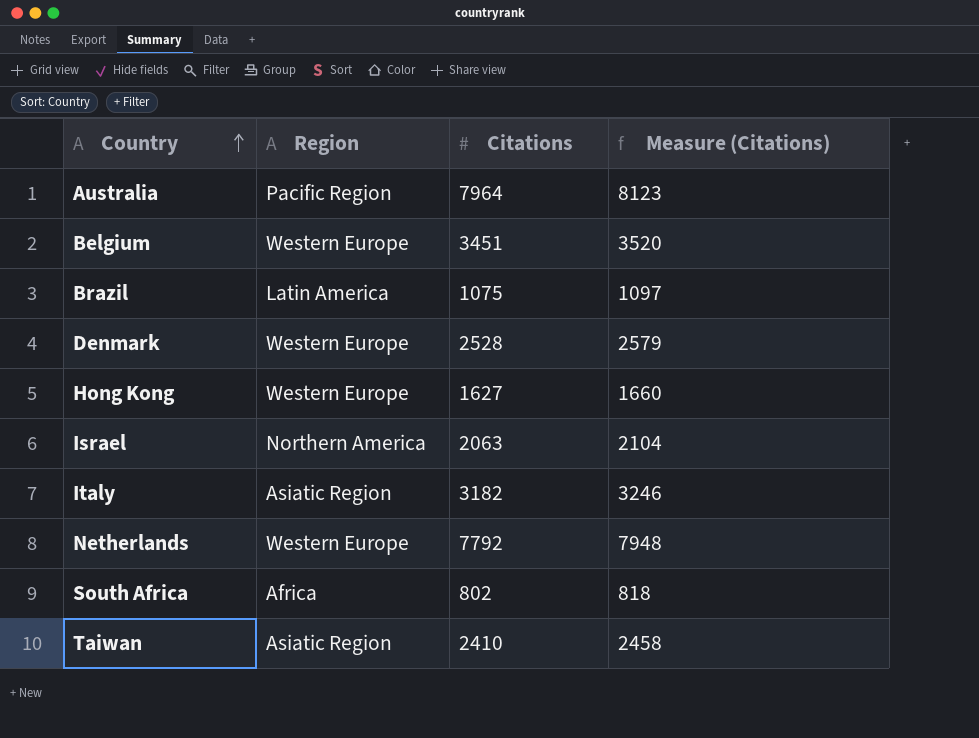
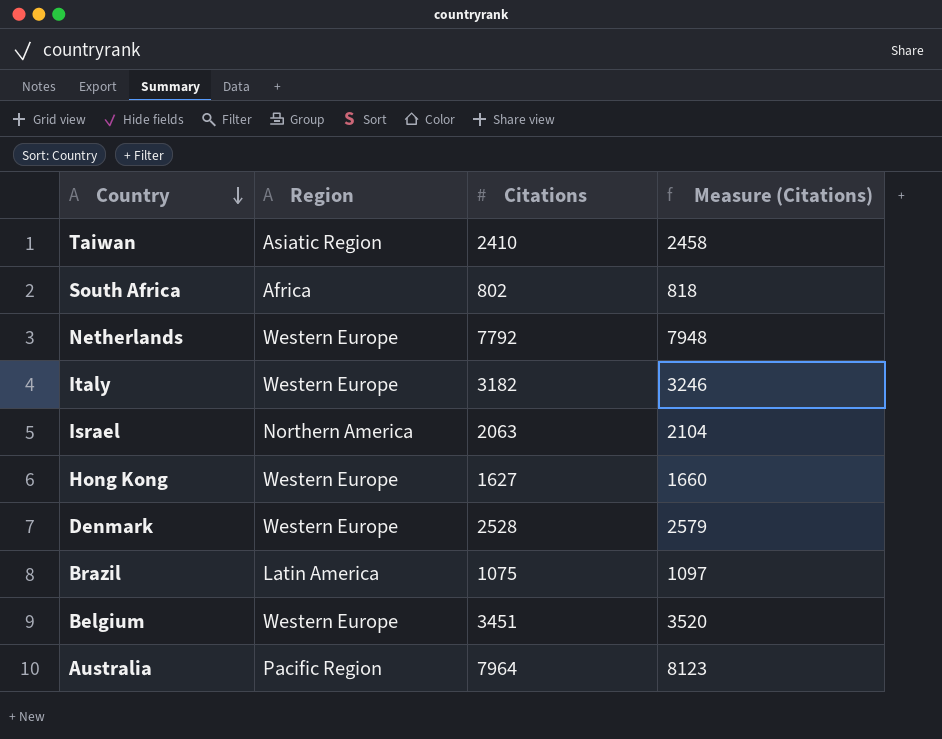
row order: Country ascending -> Country descending
Italy | Region: Asiatic Region -> Western Europe

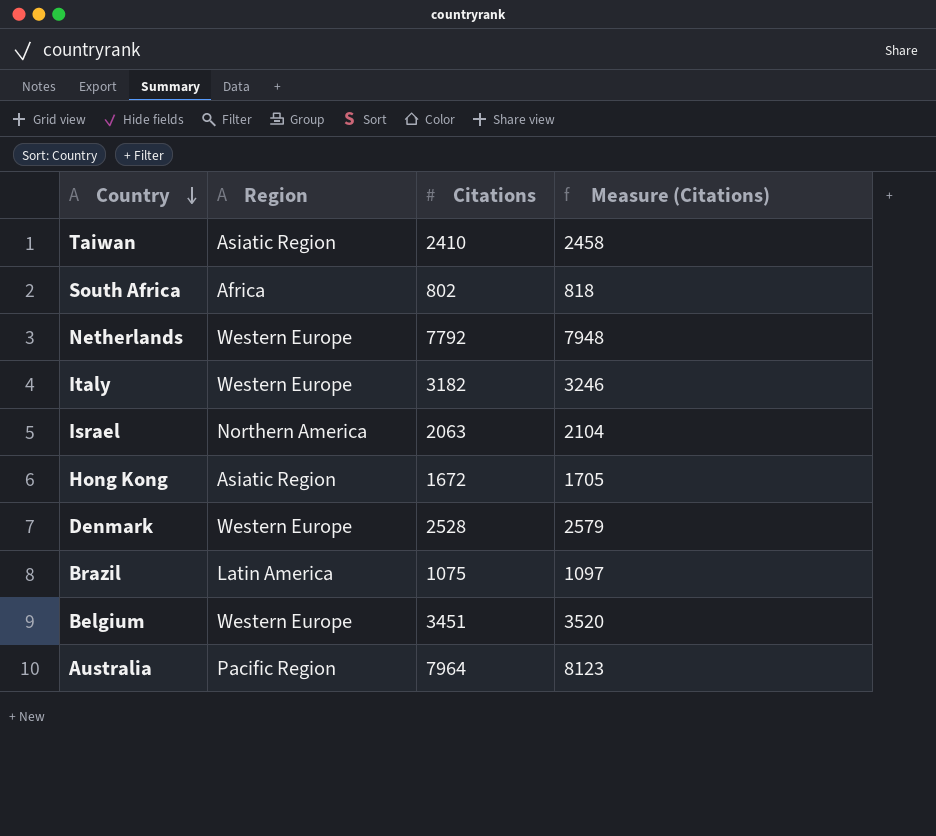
Hong Kong | Region: Western Europe -> Asiatic Region
Hong Kong | Citations: 1627 -> 1672
Hong Kong | Measure (Citations): 1660 -> 1705

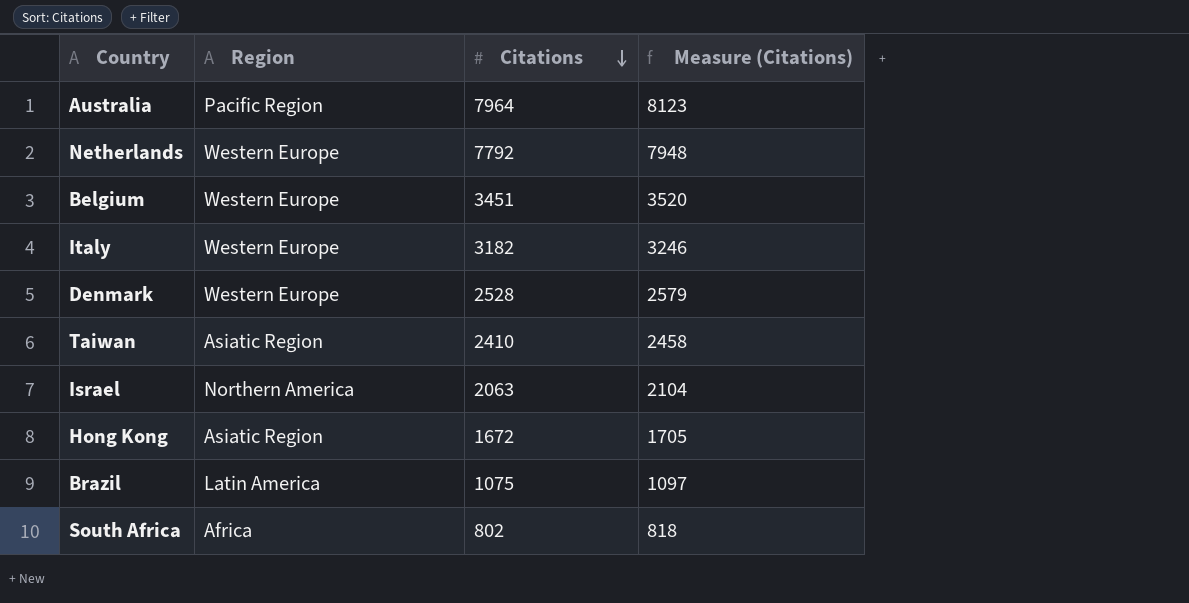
row order: Country descending -> Citations descending

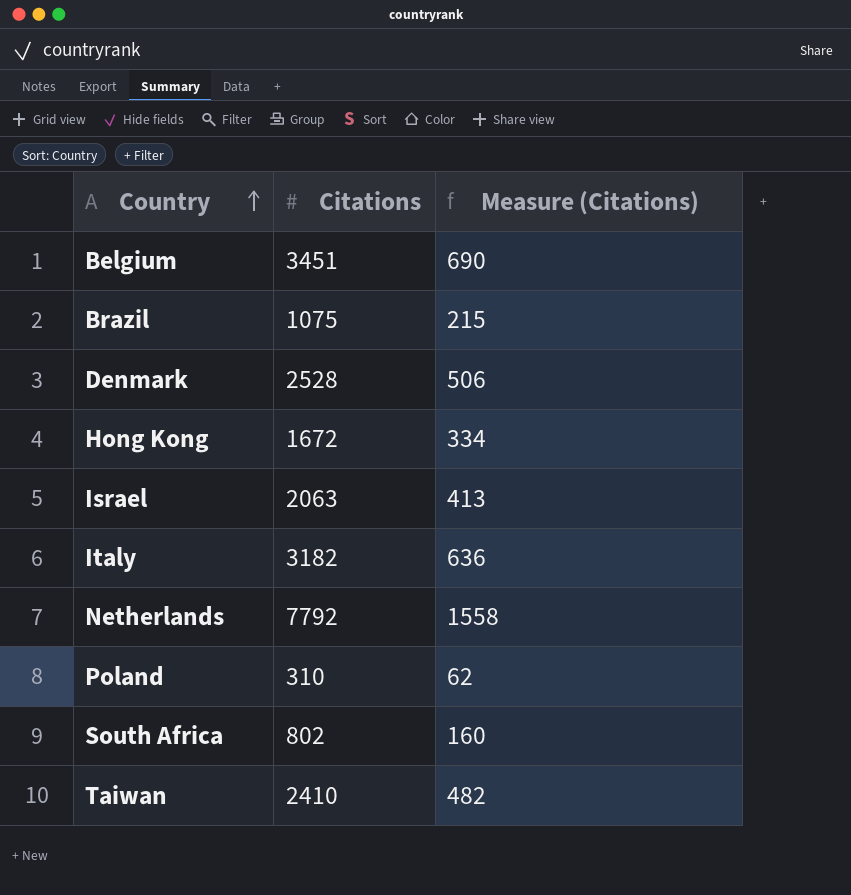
row order: Citations descending -> Country ascending
column Region | position: 2 -> none
column Measure (Citations) | formula: [Citations] * 1.02 -> [Citations] * 0.2
row Australia: Pacific Region | 7964 | 8123 -> none
row Poland: none -> 310 | 62

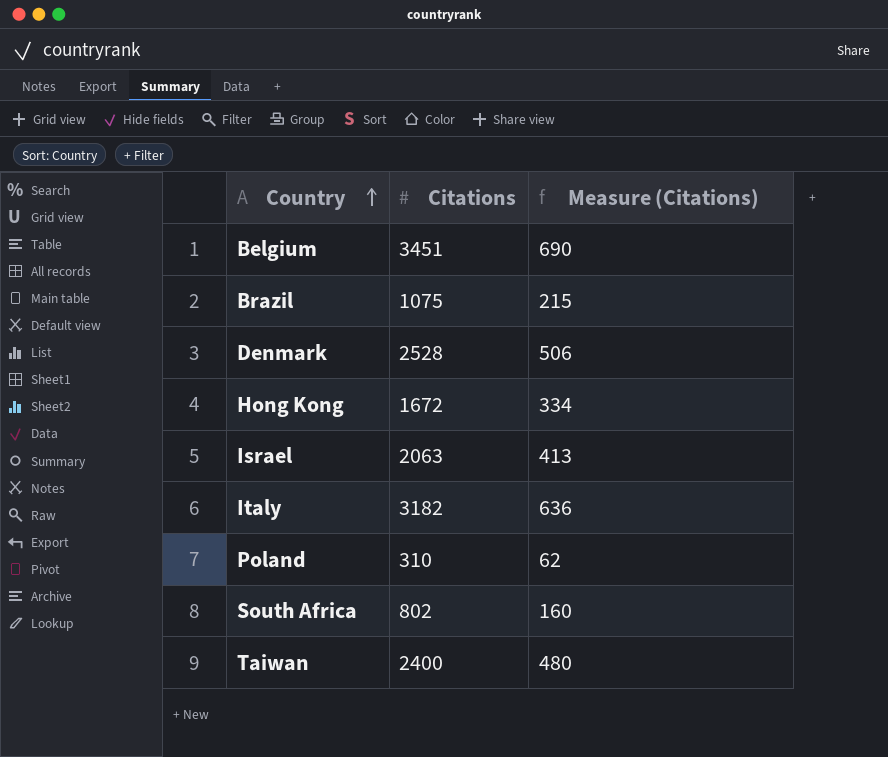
row Netherlands: 7792 | 1558 -> none
Taiwan | Citations: 2410 -> 2400
Taiwan | Measure (Citations): 482 -> 480

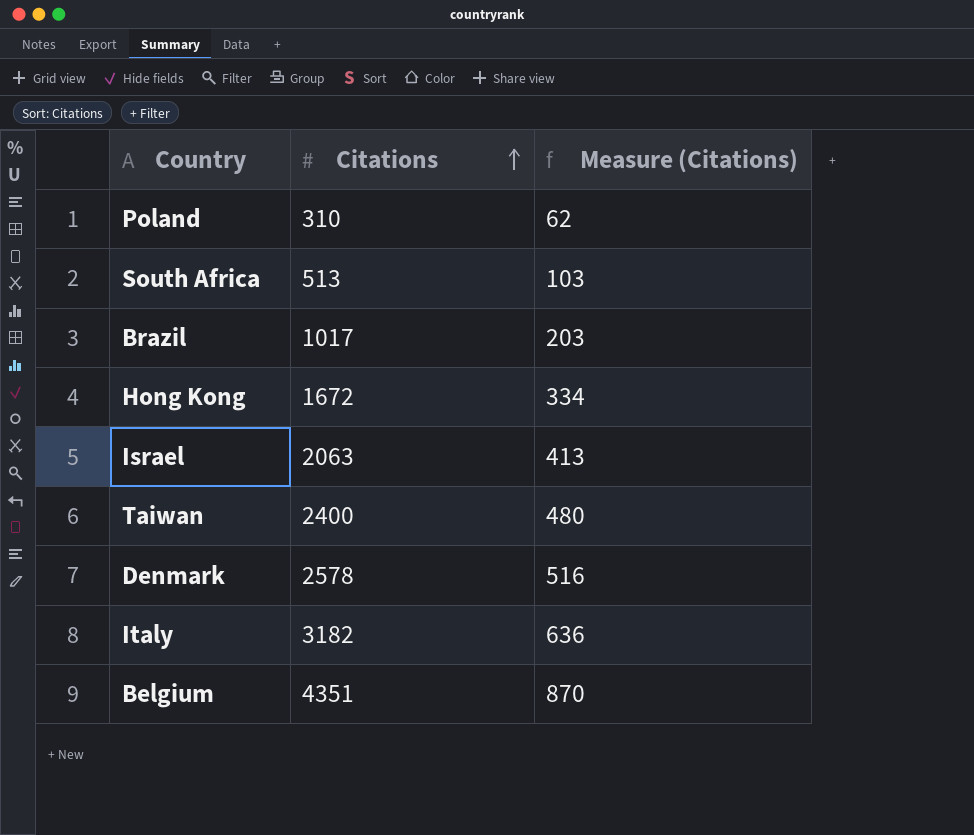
row order: Country ascending -> Citations ascending
South Africa | Citations: 802 -> 513
South Africa | Measure (Citations): 160 -> 103
Brazil | Citations: 1075 -> 1017
Brazil | Measure (Citations): 215 -> 203
Denmark | Citations: 2528 -> 2578
Denmark | Measure (Citations): 506 -> 516
Belgium | Citations: 3451 -> 4351
Belgium | Measure (Citations): 690 -> 870

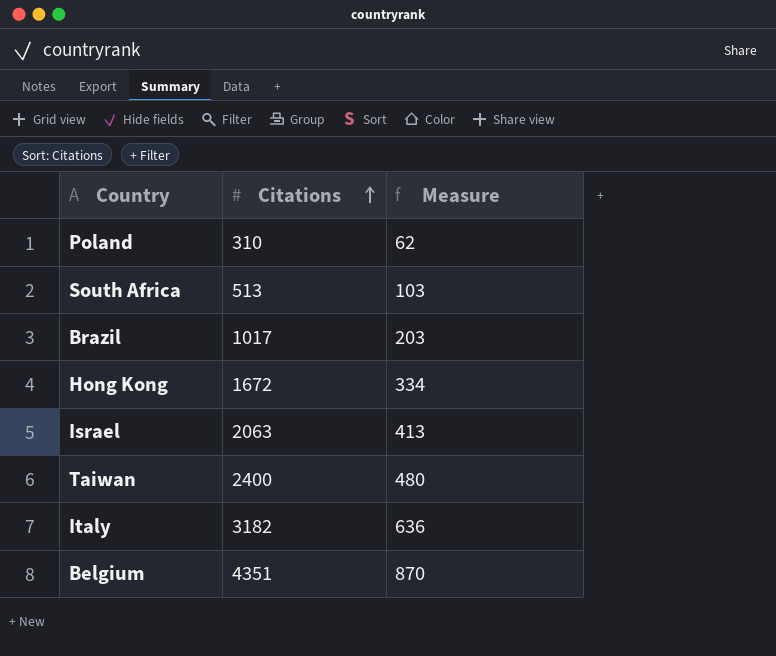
column name: Measure (Citations) -> Measure
row Denmark: 2578 | 516 -> none

